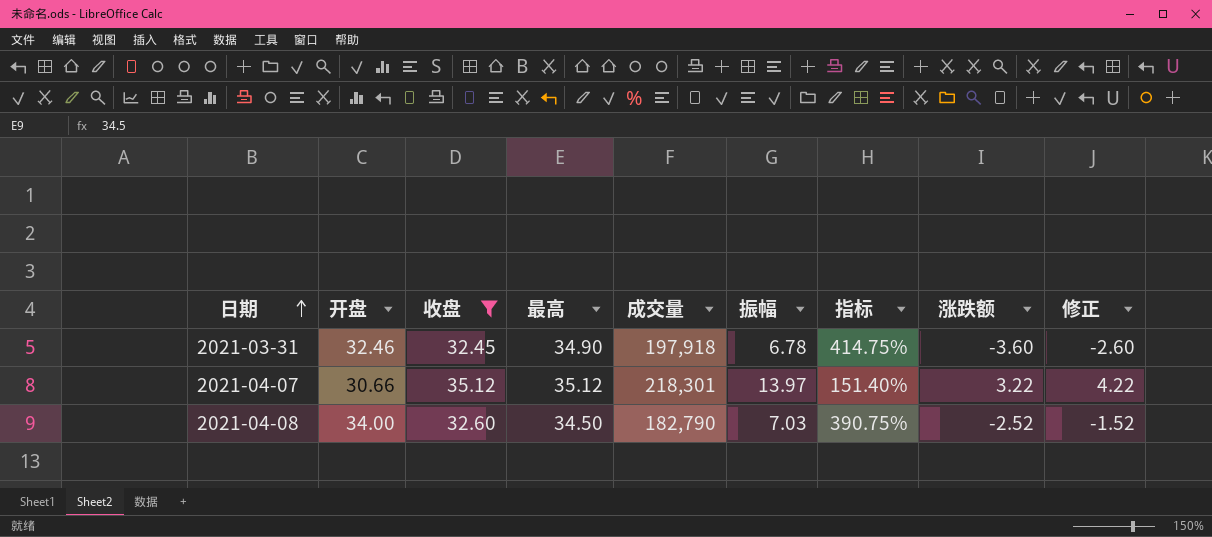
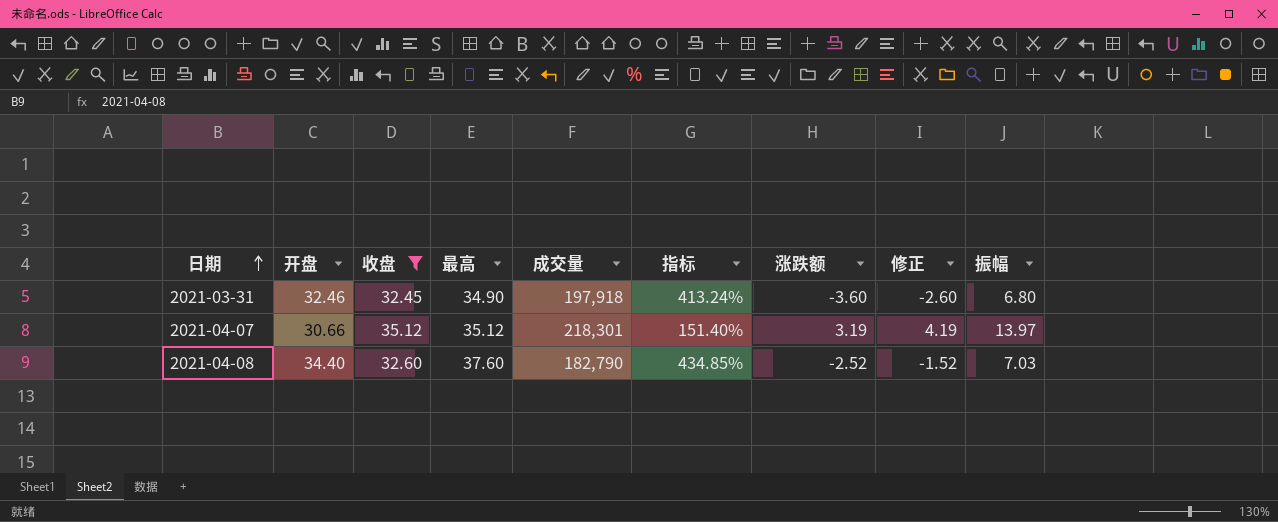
column 振幅 | position: 6 -> 9
2021-03-31 | 指标: 414.75% -> 413.24%
2021-03-31 | 振幅: 6.78 -> 6.80
2021-04-07 | 涨跌额: 3.22 -> 3.19
2021-04-07 | 修正: 4.22 -> 4.19
2021-04-08 | 开盘: 34.00 -> 34.40
2021-04-08 | 最高: 34.50 -> 37.60
2021-04-08 | 指标: 390.75% -> 434.85%

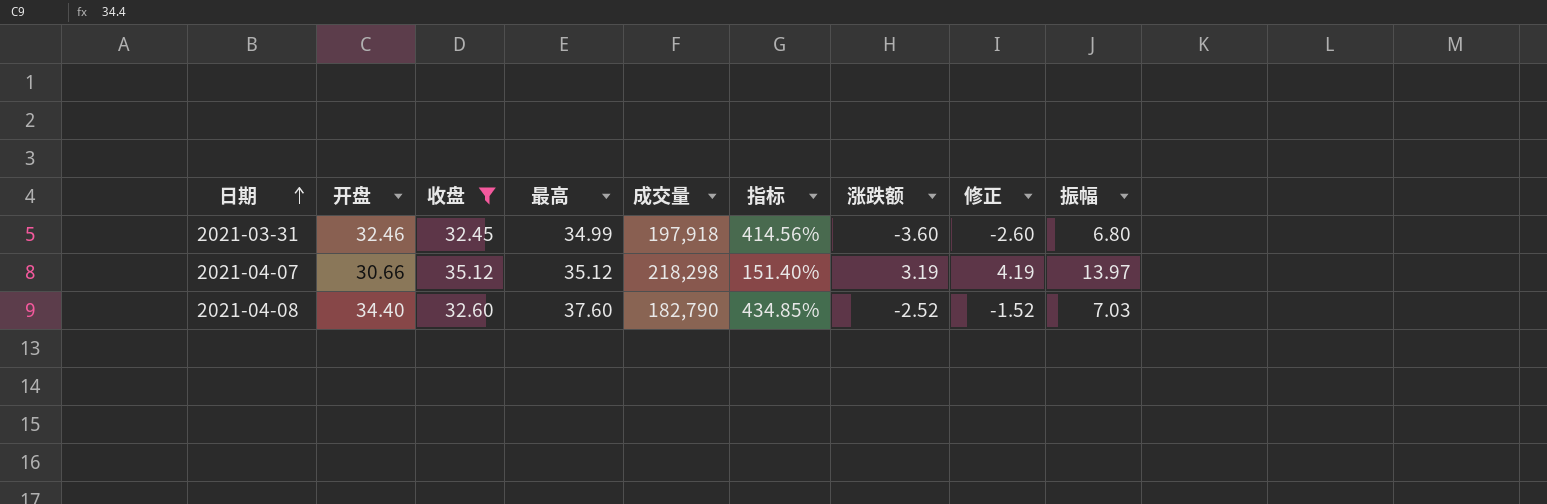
2021-03-31 | 最高: 34.90 -> 34.99
2021-03-31 | 指标: 413.24% -> 414.56%
2021-04-07 | 成交量: 218,301 -> 218,298

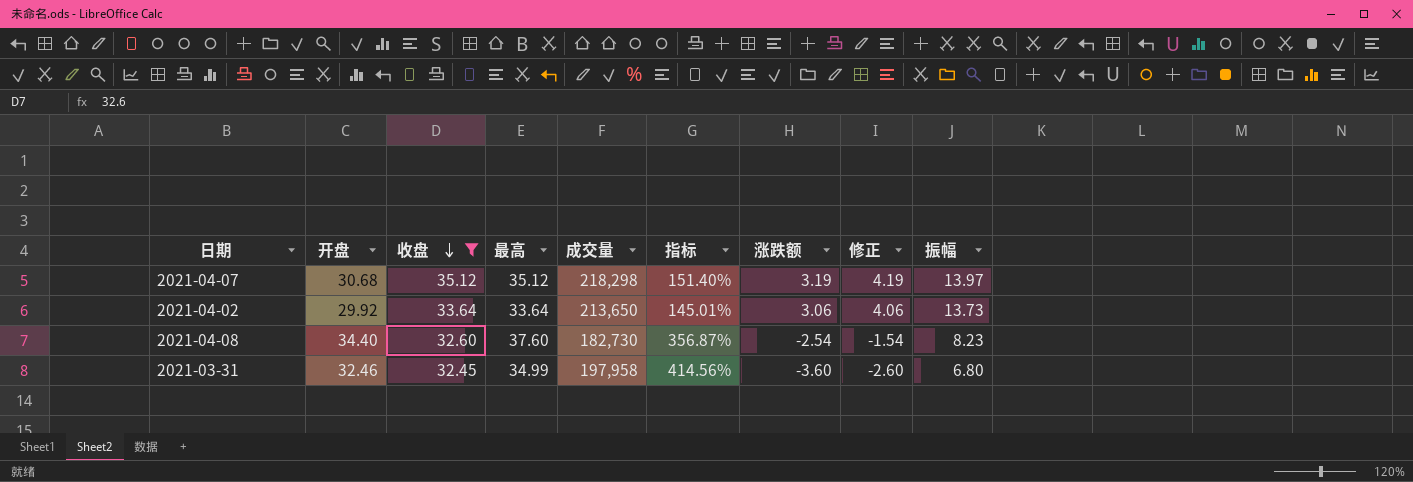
row order: 日期 ascending -> 收盘 descending
2021-04-07 | 开盘: 30.66 -> 30.68
row 2021-04-02: none -> 29.92 | 33.64 | 33.64 | 213,650 | 145.01% | 3.06 | 4.06 | 13.73
2021-04-08 | 成交量: 182,790 -> 182,730
2021-04-08 | 指标: 434.85% -> 356.87%
2021-04-08 | 涨跌额: -2.52 -> -2.54
2021-04-08 | 修正: -1.52 -> -1.54
2021-04-08 | 振幅: 7.03 -> 8.23
2021-03-31 | 成交量: 197,918 -> 197,958

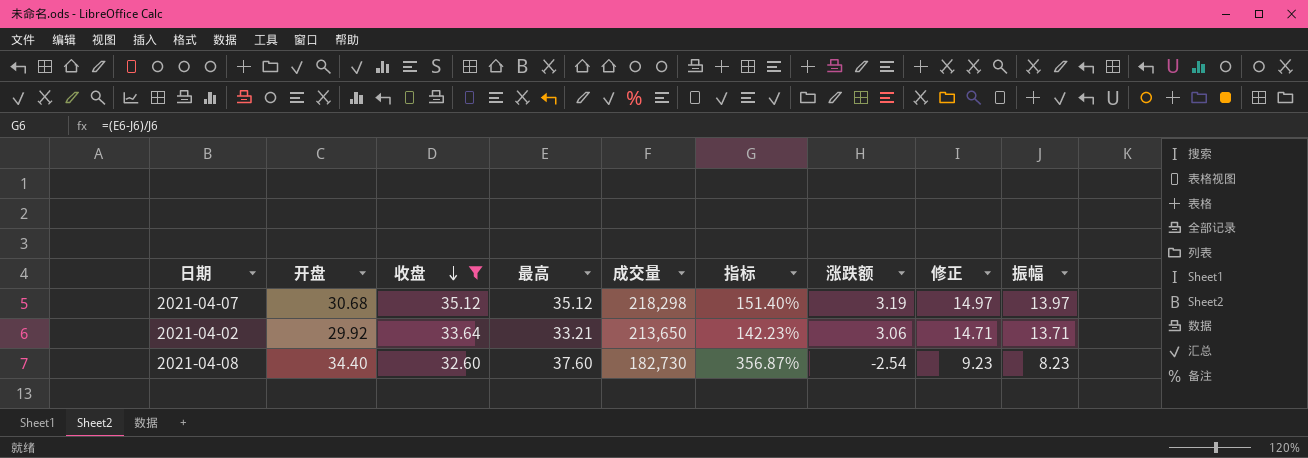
column 修正 | formula: [涨跌额] + 1 -> [振幅] + 1
row 2021-03-31: 32.46 | 32.45 | 34.99 | 197,958 | 414.56% | -3.60 | -2.60 | 6.80 -> none
2021-04-02 | 最高: 33.64 -> 33.21
2021-04-02 | 指标: 145.01% -> 142.23%
2021-04-02 | 振幅: 13.73 -> 13.71

